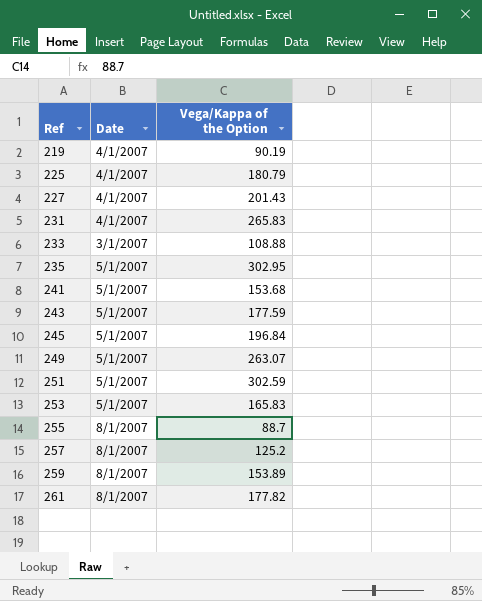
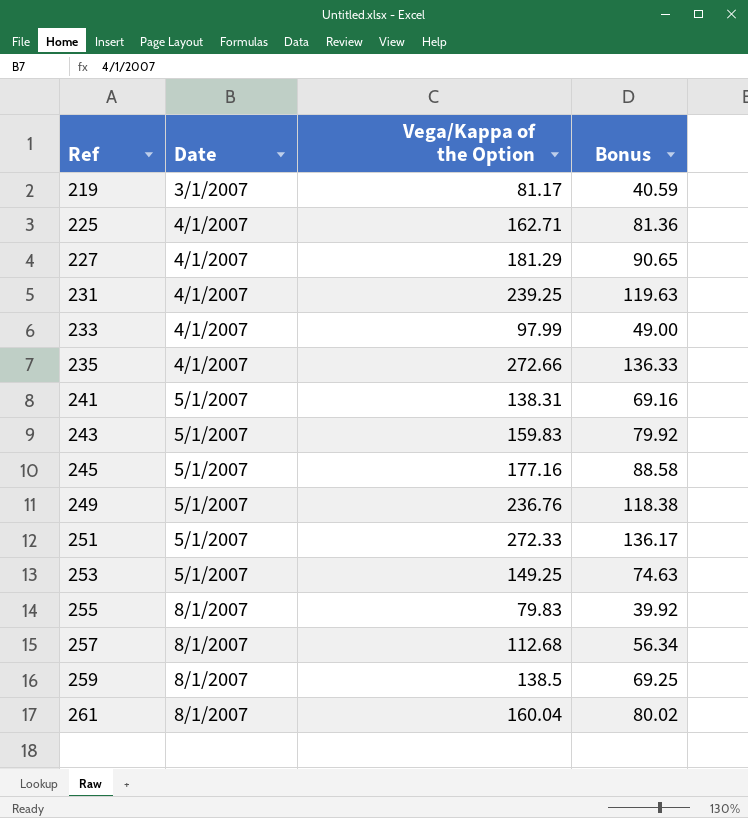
column Bonus | formula: none -> [Vega/Kappa of the Option] * 0.5
219 | Date: 4/1/2007 -> 3/1/2007
219 | Vega/Kappa of the Option: 90.19 -> 81.17
225 | Vega/Kappa of the Option: 180.79 -> 162.71
227 | Vega/Kappa of the Option: 201.43 -> 181.29
231 | Vega/Kappa of the Option: 265.83 -> 239.25
233 | Date: 3/1/2007 -> 4/1/2007
233 | Vega/Kappa of the Option: 108.88 -> 97.99
235 | Date: 5/1/2007 -> 4/1/2007
235 | Vega/Kappa of the Option: 302.95 -> 272.66
241 | Vega/Kappa of the Option: 153.68 -> 138.31
243 | Vega/Kappa of the Option: 177.59 -> 159.83
245 | Vega/Kappa of the Option: 196.84 -> 177.16
249 | Vega/Kappa of the Option: 263.07 -> 236.76
251 | Vega/Kappa of the Option: 302.59 -> 272.33
253 | Vega/Kappa of the Option: 165.83 -> 149.25
255 | Vega/Kappa of the Option: 88.7 -> 79.83
257 | Vega/Kappa of the Option: 125.2 -> 112.68
259 | Vega/Kappa of the Option: 153.89 -> 138.5
261 | Vega/Kappa of the Option: 177.82 -> 160.04

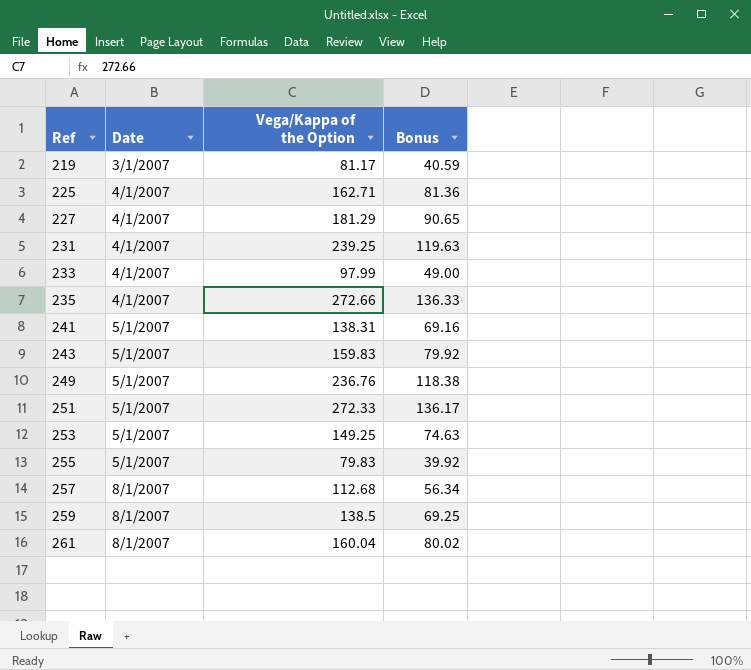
row 245: 5/1/2007 | 177.16 | 88.58 -> none
255 | Date: 8/1/2007 -> 5/1/2007

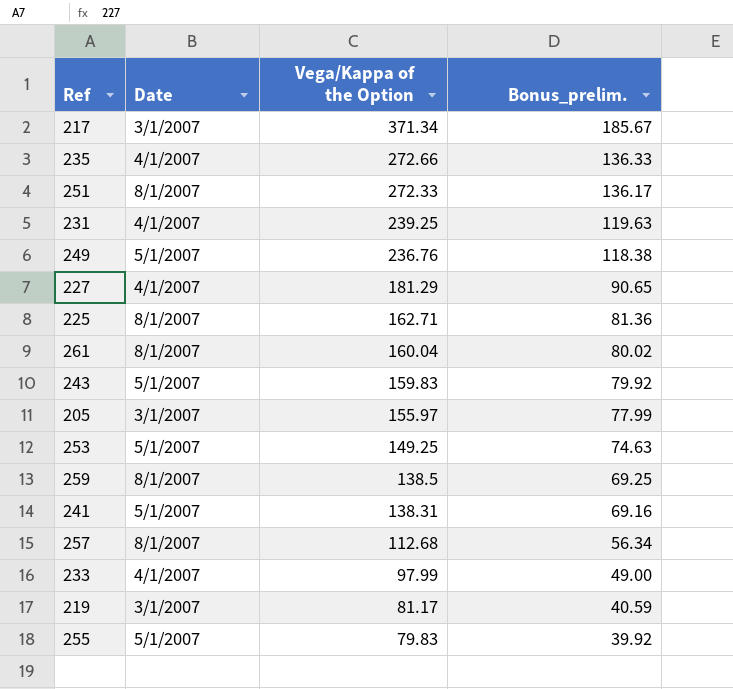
row order: Ref ascending -> Vega/Kappa of the Option descending
column name: Bonus -> Bonus_prelim.
row 217: none -> 3/1/2007 | 371.34 | 185.67
251 | Date: 5/1/2007 -> 8/1/2007
225 | Date: 4/1/2007 -> 8/1/2007
row 205: none -> 3/1/2007 | 155.97 | 77.99

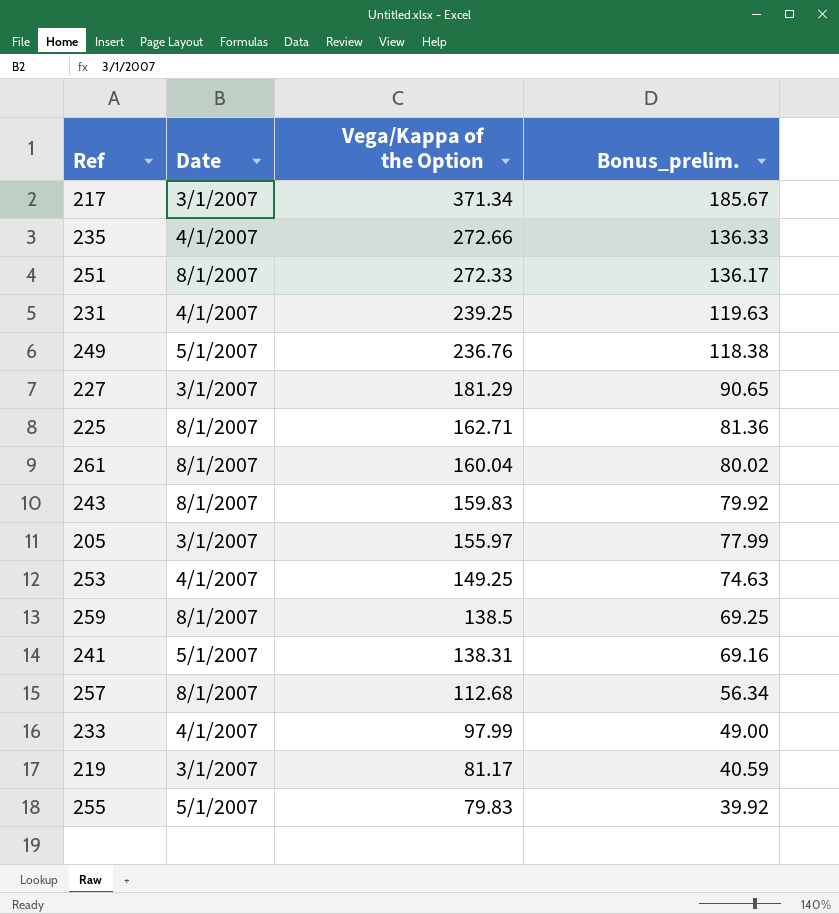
227 | Date: 4/1/2007 -> 3/1/2007
243 | Date: 5/1/2007 -> 8/1/2007
253 | Date: 5/1/2007 -> 4/1/2007

